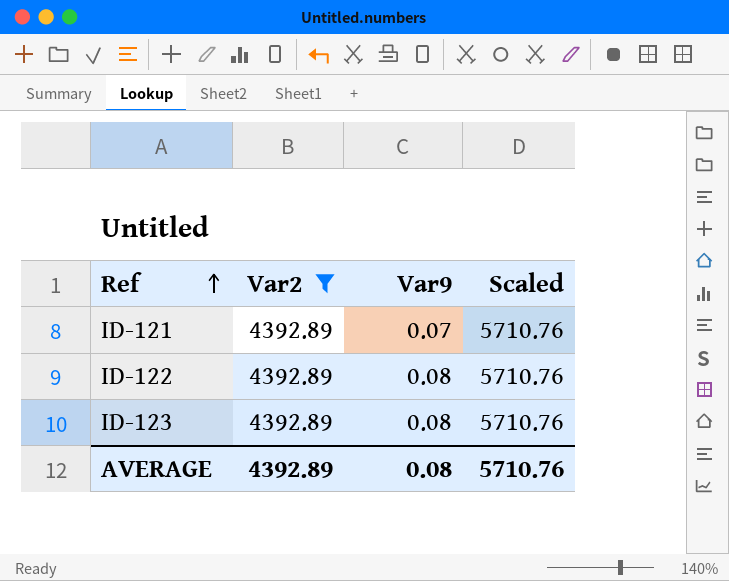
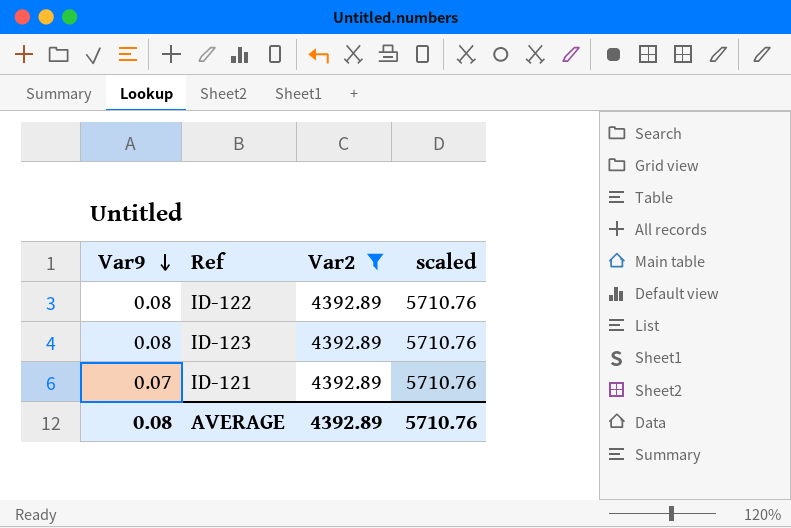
row order: Ref ascending -> Var9 descending
column Var9 | position: 3 -> 1
column name: Scaled -> scaled

